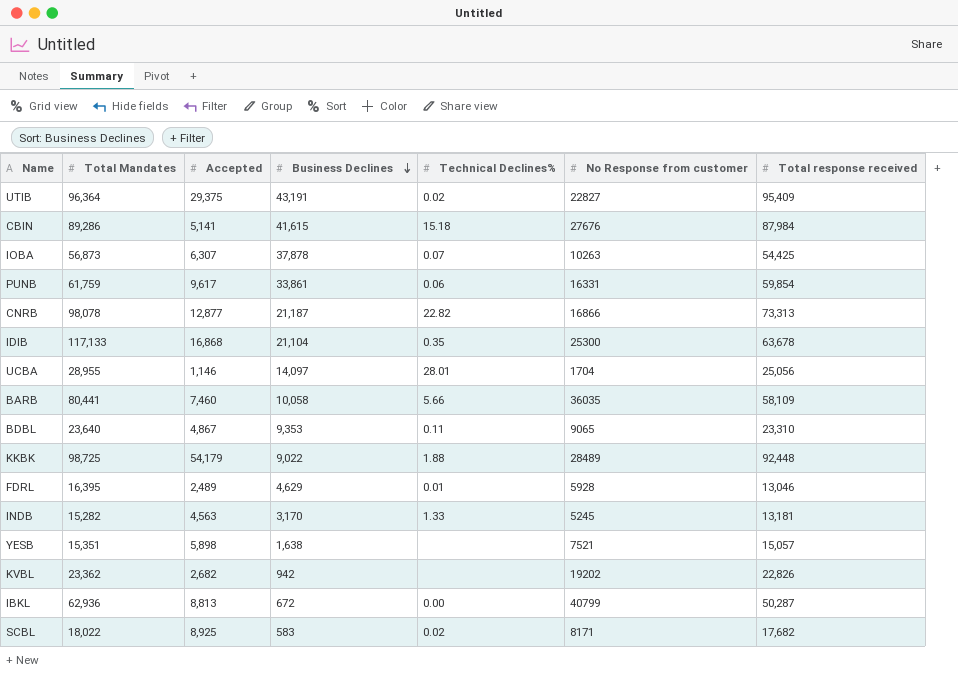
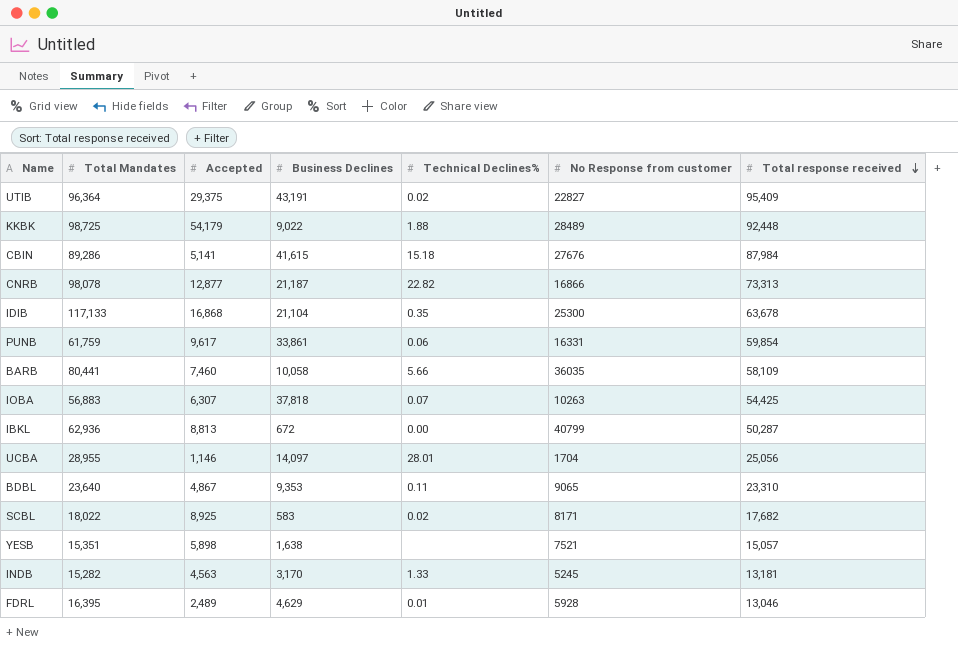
row order: Business Declines descending -> Total response received descending
row KVBL: 23,362 | 2,682 | 942 | none | 19202 | 22,826 -> none
IOBA | Total Mandates: 56,873 -> 56,883
IOBA | Business Declines: 37,878 -> 37,818

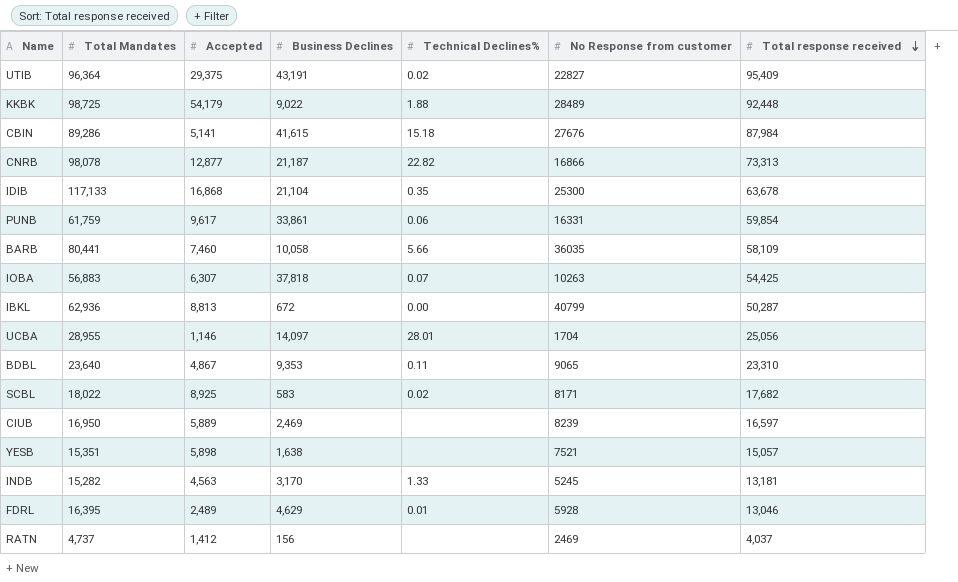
row CIUB: none -> 16,950 | 5,889 | 2,469 | none | 8239 | 16,597
row RATN: none -> 4,737 | 1,412 | 156 | none | 2469 | 4,037

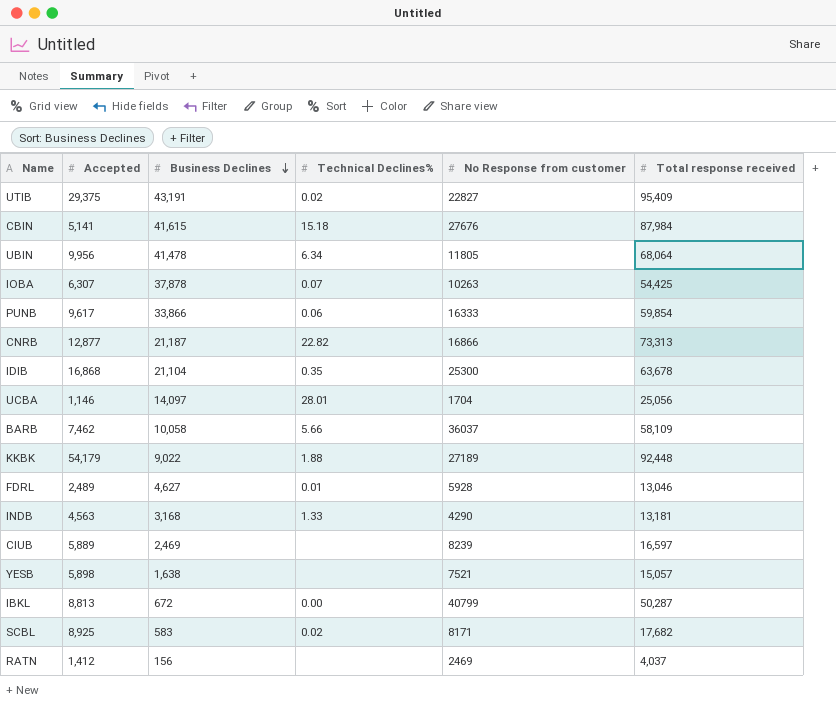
row order: Total response received descending -> Business Declines descending
column Total Mandates | position: 2 -> none
row BDBL: 23,640 | 4,867 | 9,353 | 0.11 | 9065 | 23,310 -> none
row UBIN: none -> 9,956 | 41,478 | 6.34 | 11805 | 68,064
IOBA | Business Declines: 37,818 -> 37,878
PUNB | Business Declines: 33,861 -> 33,866
PUNB | No Response from customer: 16331 -> 16333
BARB | Accepted: 7,460 -> 7,462
BARB | No Response from customer: 36035 -> 36037
KKBK | No Response from customer: 28489 -> 27189
FDRL | Business Declines: 4,629 -> 4,627
INDB | Business Declines: 3,170 -> 3,168
INDB | No Response from customer: 5245 -> 4290

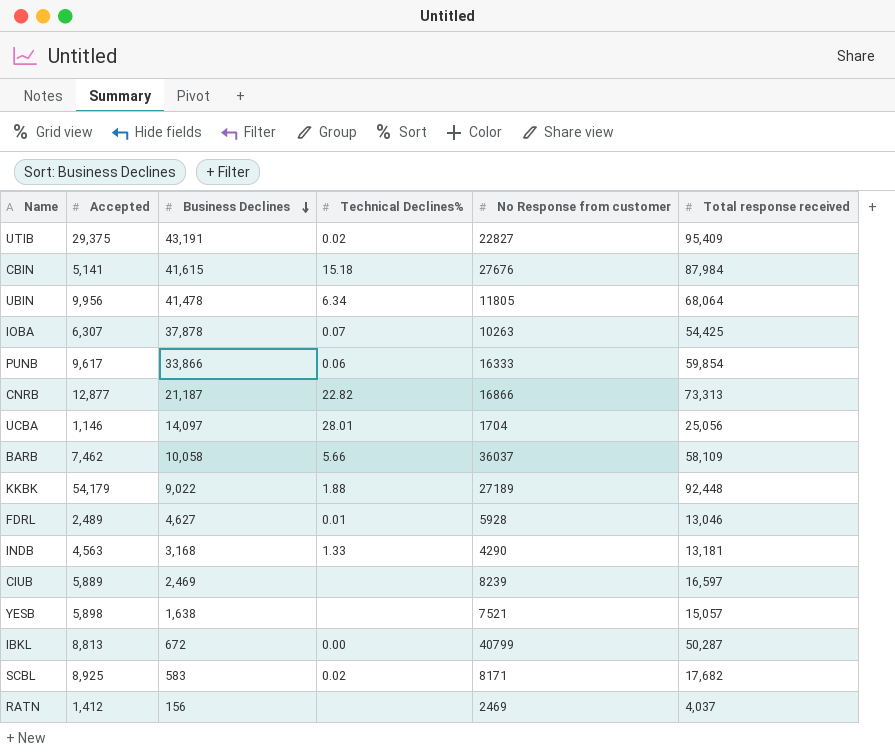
row IDIB: 16,868 | 21,104 | 0.35 | 25300 | 63,678 -> none

